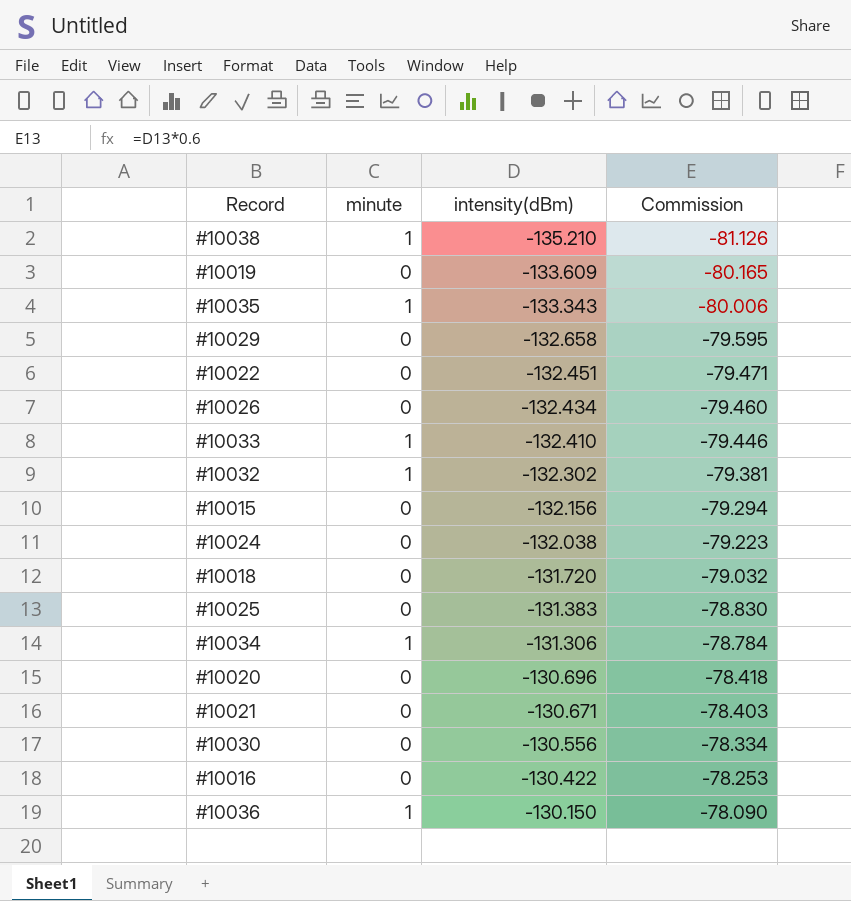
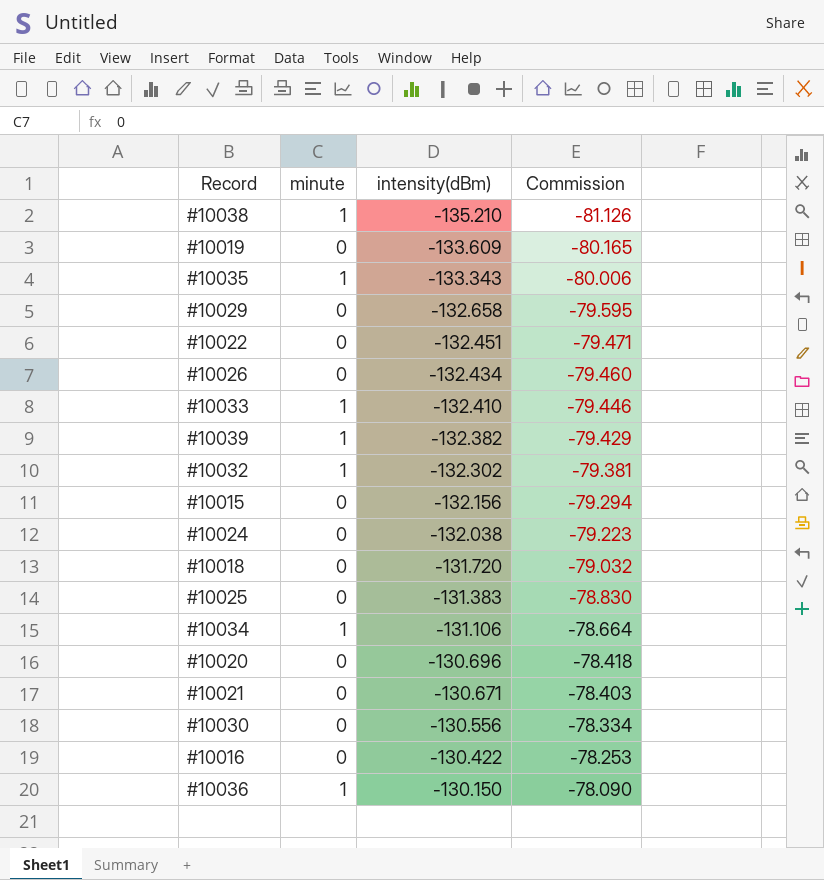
row #10039: none -> 1 | -132.382 | -79.429
#10034 | intensity(dBm): -131.306 -> -131.106
#10034 | Commission: -78.784 -> -78.664

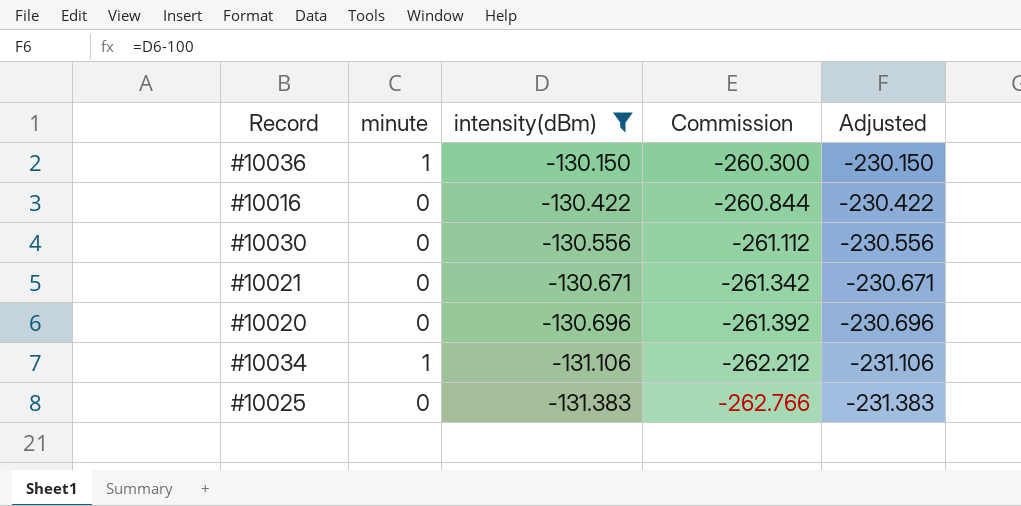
filter: none -> intensity(dBm) >= -131.383
row order: intensity(dBm) ascending -> intensity(dBm) descending
column Commission | formula: [intensity(dBm)] * 0.6 -> [intensity(dBm)] * 2
column Adjusted | formula: none -> [intensity(dBm)] - 100

